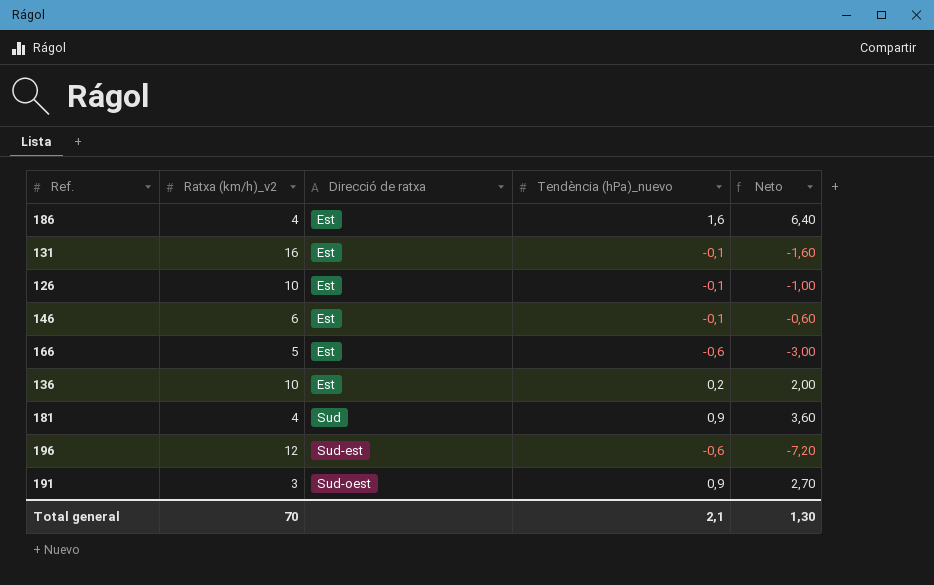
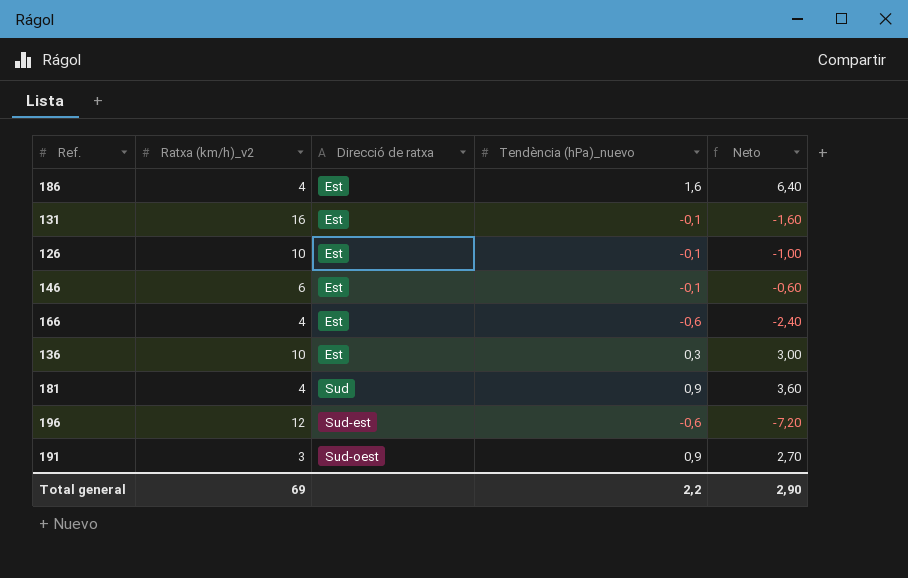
166 | Ratxa (km/h)_v2: 5 -> 4
166 | Neto: -3,00 -> -2,40
136 | Tendència (hPa)_nuevo: 0,2 -> 0,3
136 | Neto: 2,00 -> 3,00
Total general | Ratxa (km/h)_v2: 70 -> 69
Total general | Tendència (hPa)_nuevo: 2,1 -> 2,2
Total general | Neto: 1,30 -> 2,90

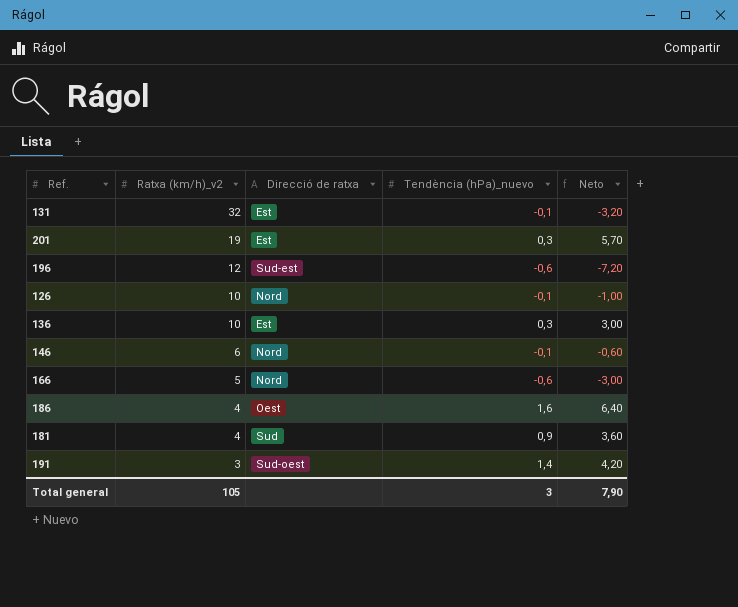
row order: Direcció de ratxa ascending -> Ratxa (km/h)_v2 descending
131 | Ratxa (km/h)_v2: 16 -> 32
131 | Neto: -1,60 -> -3,20
row 201: none -> 19 | Est | 0,3 | 5,70
126 | Direcció de ratxa: Est -> Nord
146 | Direcció de ratxa: Est -> Nord
166 | Ratxa (km/h)_v2: 4 -> 5
166 | Direcció de ratxa: Est -> Nord
166 | Neto: -2,40 -> -3,00
186 | Direcció de ratxa: Est -> Oest
191 | Tendència (hPa)_nuevo: 0,9 -> 1,4
191 | Neto: 2,70 -> 4,20
Total general | Ratxa (km/h)_v2: 69 -> 105
Total general | Tendència (hPa)_nuevo: 2,2 -> 3
Total general | Neto: 2,90 -> 7,90

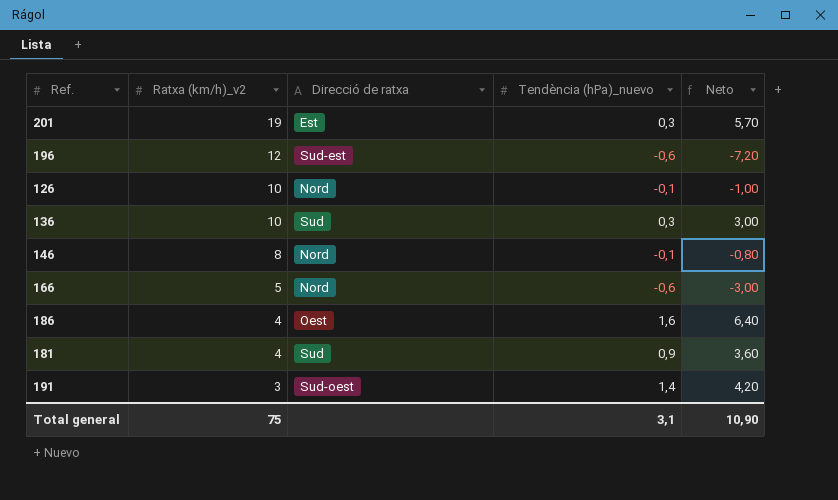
row 131: 32 | Est | -0,1 | -3,20 -> none
136 | Direcció de ratxa: Est -> Sud
146 | Ratxa (km/h)_v2: 6 -> 8
146 | Neto: -0,60 -> -0,80
Total general | Ratxa (km/h)_v2: 105 -> 75
Total general | Tendència (hPa)_nuevo: 3 -> 3,1
Total general | Neto: 7,90 -> 10,90

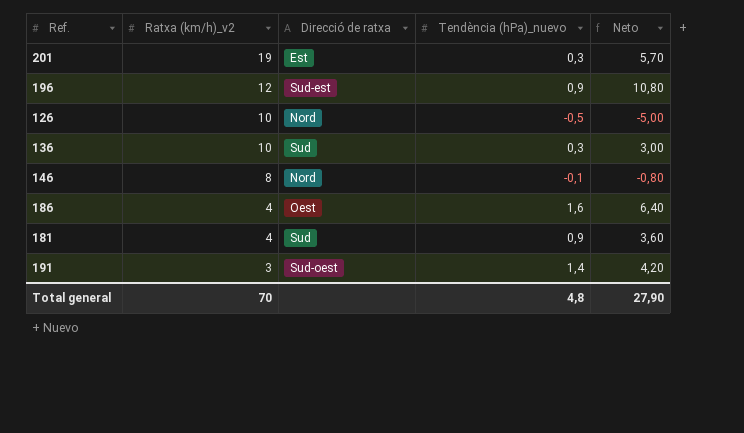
row 166: 5 | Nord | -0,6 | -3,00 -> none
196 | Tendència (hPa)_nuevo: -0,6 -> 0,9
196 | Neto: -7,20 -> 10,80
126 | Tendència (hPa)_nuevo: -0,1 -> -0,5
126 | Neto: -1,00 -> -5,00
Total general | Ratxa (km/h)_v2: 75 -> 70
Total general | Tendència (hPa)_nuevo: 3,1 -> 4,8
Total general | Neto: 10,90 -> 27,90

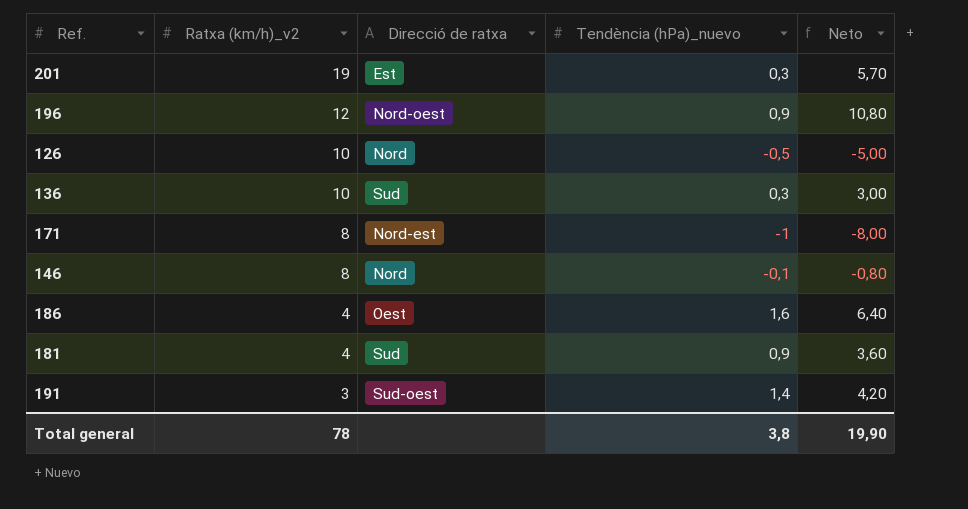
196 | Direcció de ratxa: Sud-est -> Nord-oest
row 171: none -> 8 | Nord-est | -1 | -8,00
Total general | Ratxa (km/h)_v2: 70 -> 78
Total general | Tendència (hPa)_nuevo: 4,8 -> 3,8
Total general | Neto: 27,90 -> 19,90

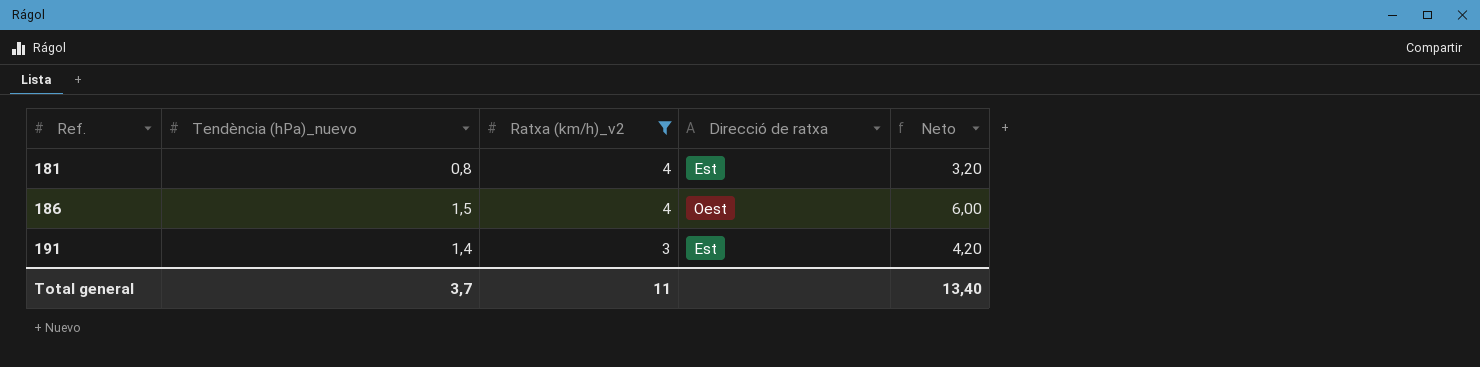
filter: none -> Ratxa (km/h)_v2 <= 4
row order: Ratxa (km/h)_v2 descending -> Ref. ascending
column Tendència (hPa)_nuevo | position: 4 -> 2
181 | Tendència (hPa)_nuevo: 0,9 -> 0,8
181 | Direcció de ratxa: Sud -> Est
181 | Neto: 3,60 -> 3,20
186 | Tendència (hPa)_nuevo: 1,6 -> 1,5
186 | Neto: 6,40 -> 6,00
191 | Direcció de ratxa: Sud-oest -> Est
Total general | Tendència (hPa)_nuevo: 3,8 -> 3,7
Total general | Ratxa (km/h)_v2: 78 -> 11
Total general | Neto: 19,90 -> 13,40

